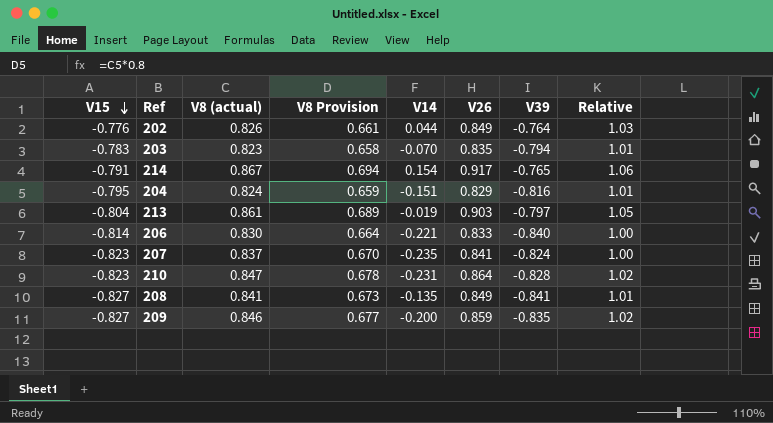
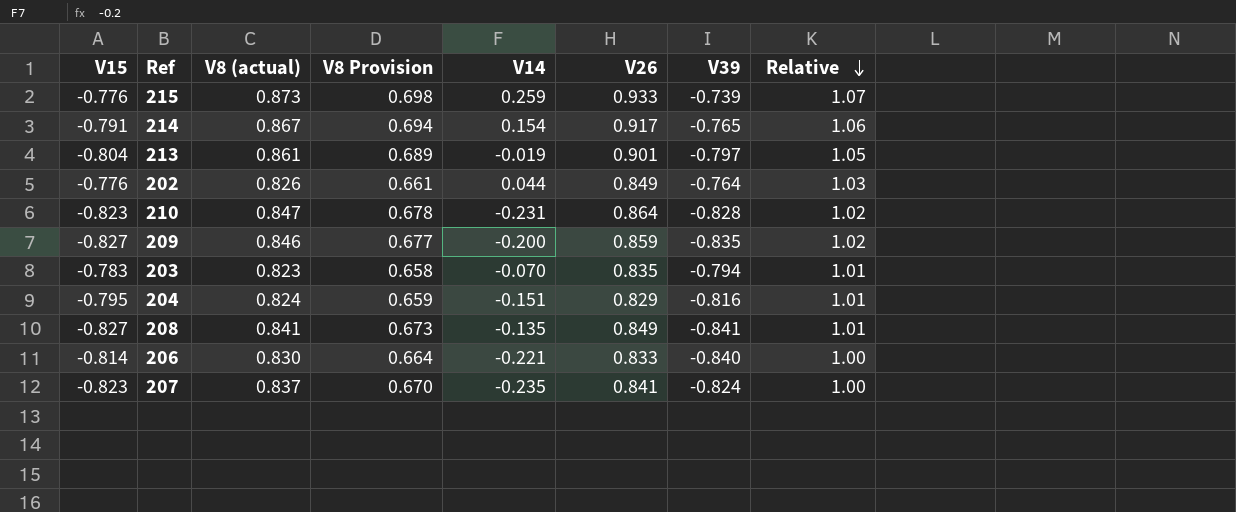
row order: V15 descending -> Relative descending
row 215: none -> -0.776 | 0.873 | 0.698 | 0.259 | 0.933 | -0.739 | 1.07
213 | V26: 0.903 -> 0.901

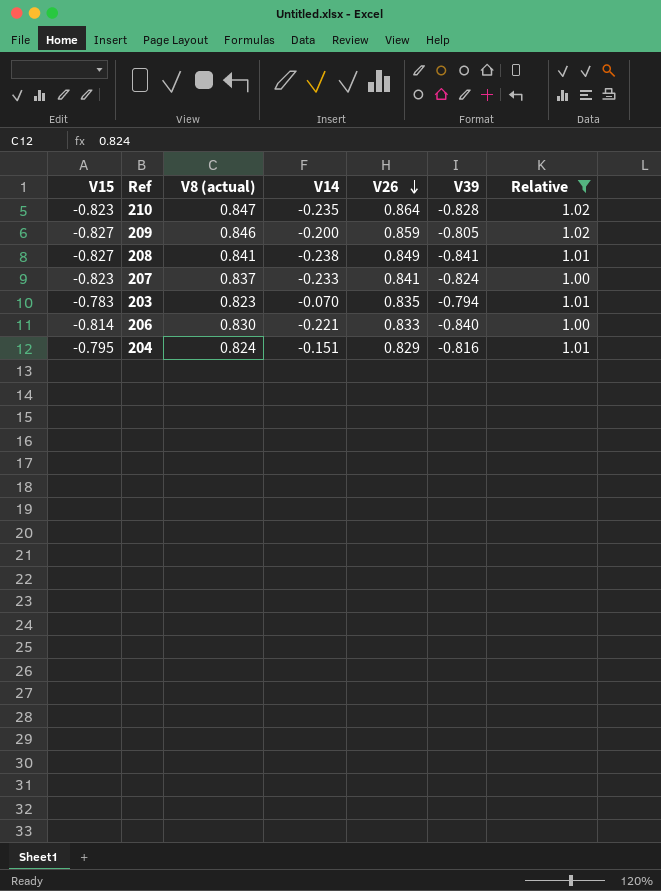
filter: none -> Relative <= 1.02
row order: Relative descending -> V26 descending
column V8 Provision | formula: [V8 (actual)] * 0.8 -> none
210 | V14: -0.231 -> -0.235
209 | V39: -0.835 -> -0.805
208 | V14: -0.135 -> -0.238
207 | V14: -0.235 -> -0.233

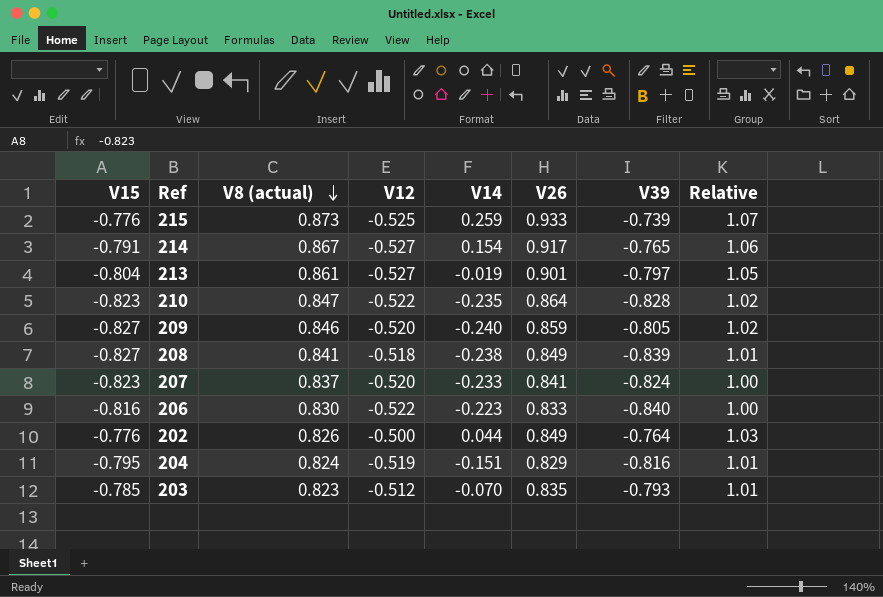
filter: Relative <= 1.02 -> none
row order: V26 descending -> V8 (actual) descending
column V12 | position: none -> 4
209 | V14: -0.200 -> -0.240
208 | V39: -0.841 -> -0.839
206 | V15: -0.814 -> -0.816
206 | V14: -0.221 -> -0.223
203 | V15: -0.783 -> -0.785
203 | V39: -0.794 -> -0.793

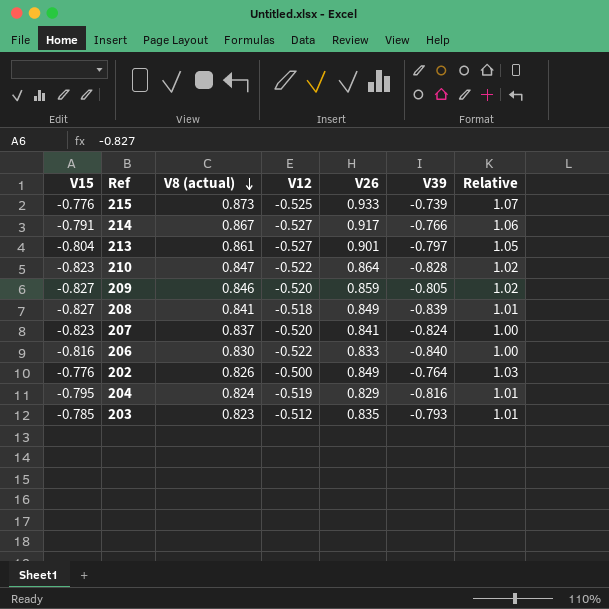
column V14 | position: 5 -> none
214 | V39: -0.765 -> -0.766

